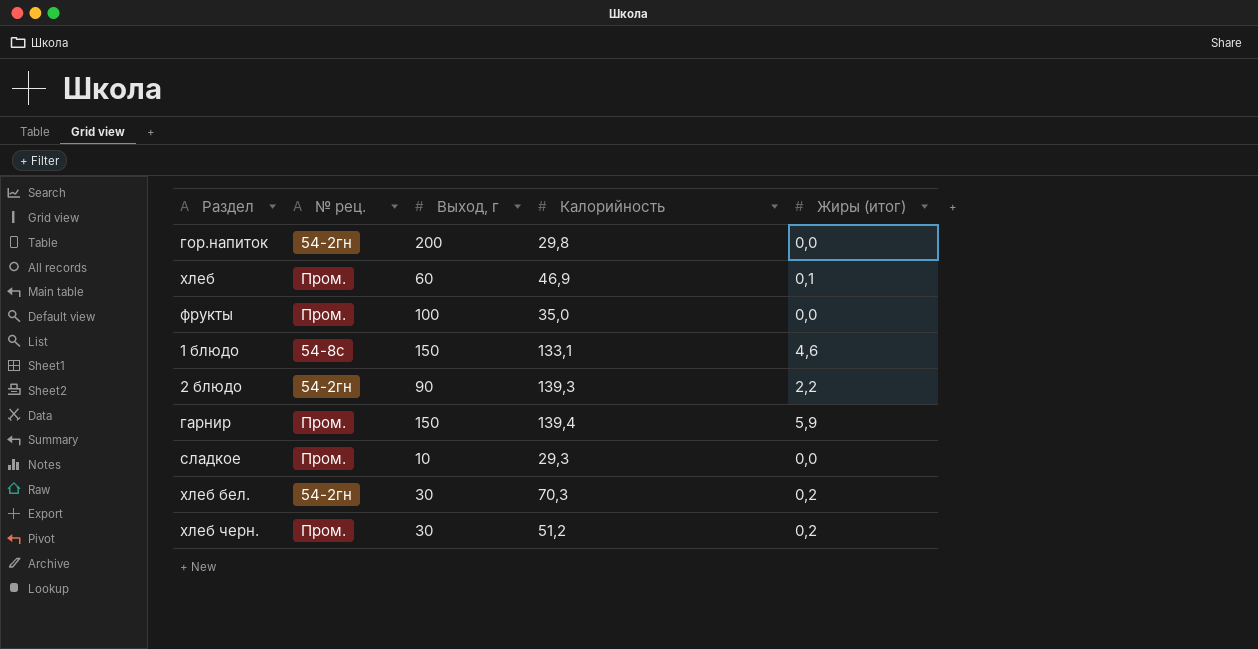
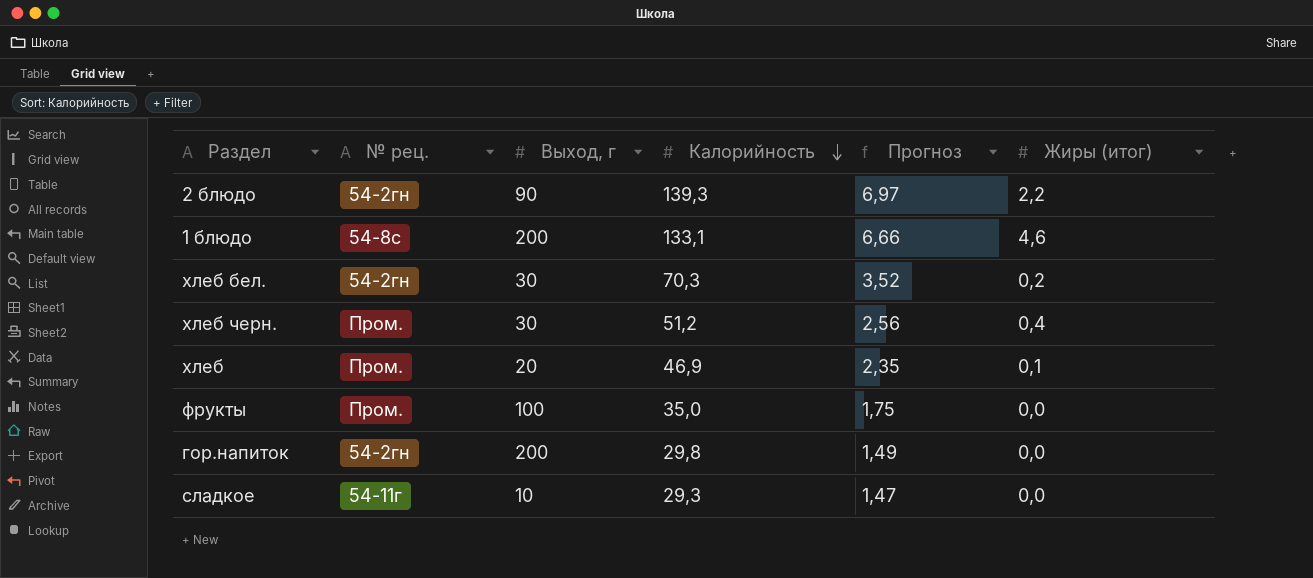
row order: none -> Калорийность descending
column Прогноз | formula: none -> [Калорийность] * 0,05
row гарнир: Пром. | 150 | 139,4 | 5,9 -> none
1 блюдо | Выход, г: 150 -> 200
хлеб черн. | Жиры (итог): 0,2 -> 0,4
хлеб | Выход, г: 60 -> 20
сладкое | № рец.: Пром. -> 54-11г

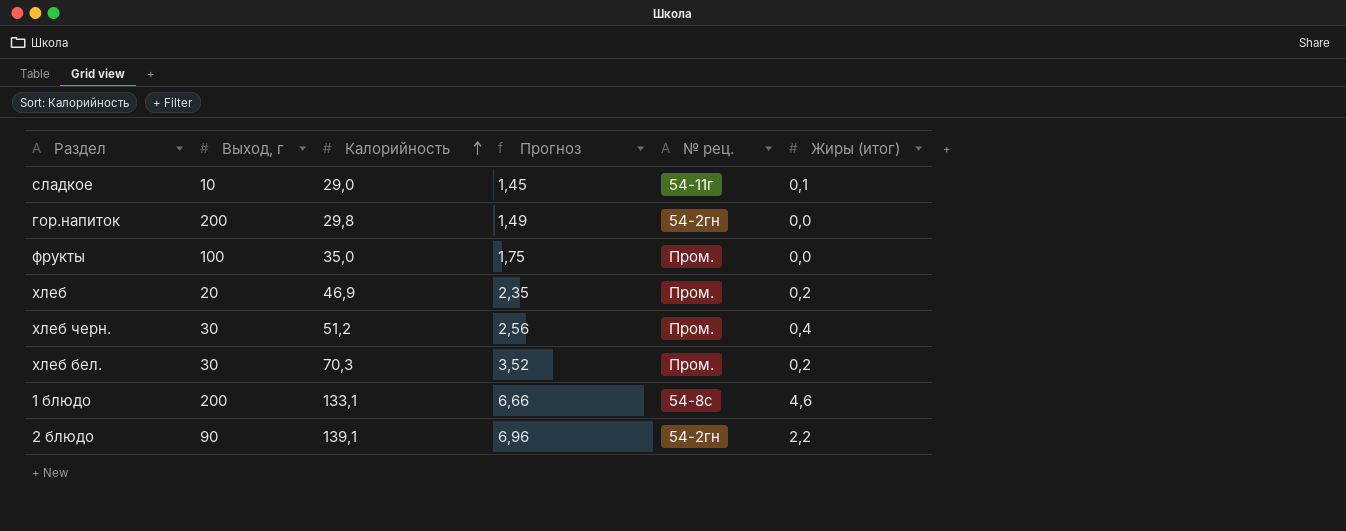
row order: Калорийность descending -> Калорийность ascending
column № рец. | position: 2 -> 5
сладкое | Калорийность: 29,3 -> 29,0
сладкое | Прогноз: 1,47 -> 1,45
сладкое | Жиры (итог): 0,0 -> 0,1
хлеб | Жиры (итог): 0,1 -> 0,2
хлеб бел. | № рец.: 54-2гн -> Пром.
2 блюдо | Калорийность: 139,3 -> 139,1
2 блюдо | Прогноз: 6,97 -> 6,96

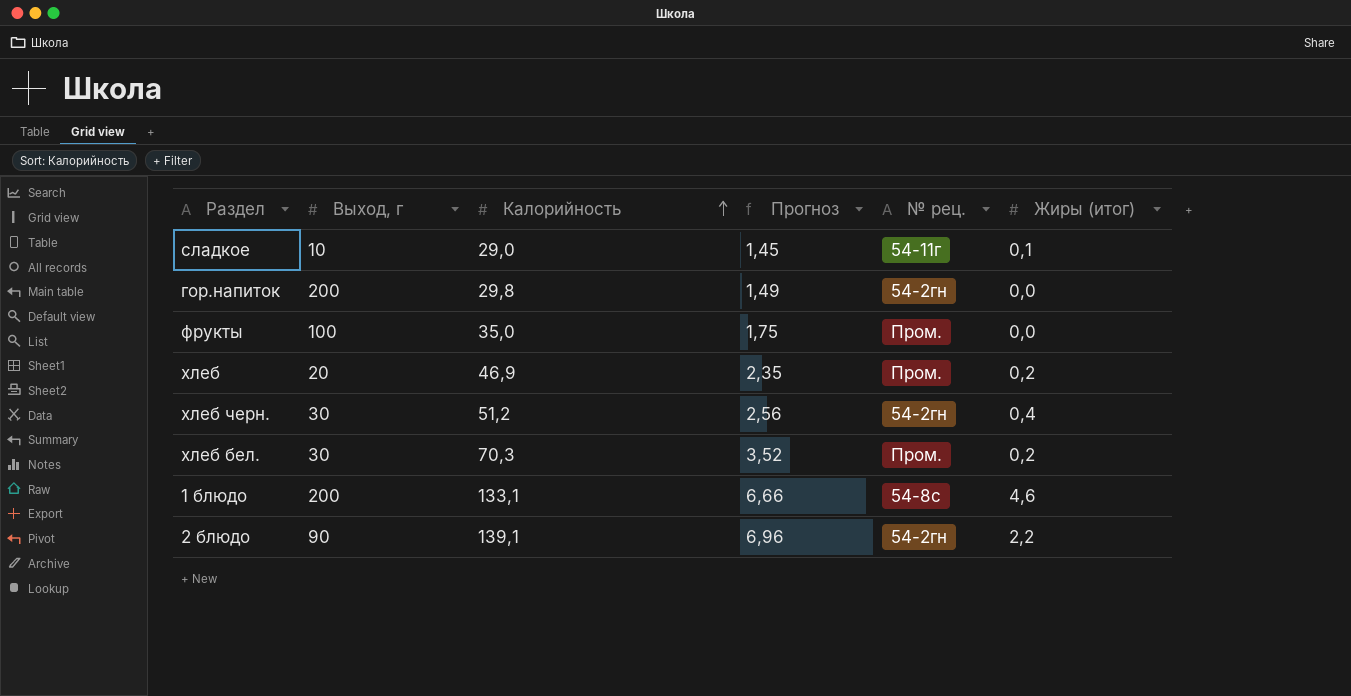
хлеб черн. | № рец.: Пром. -> 54-2гн

